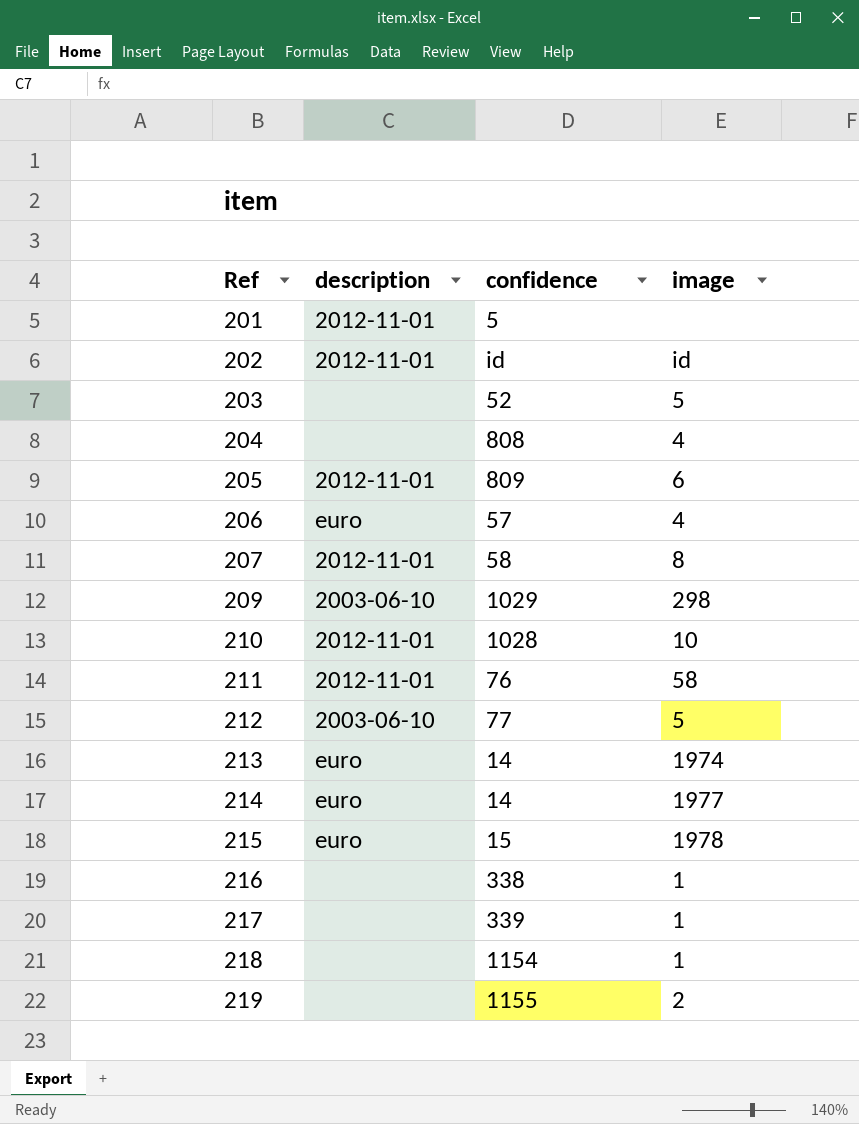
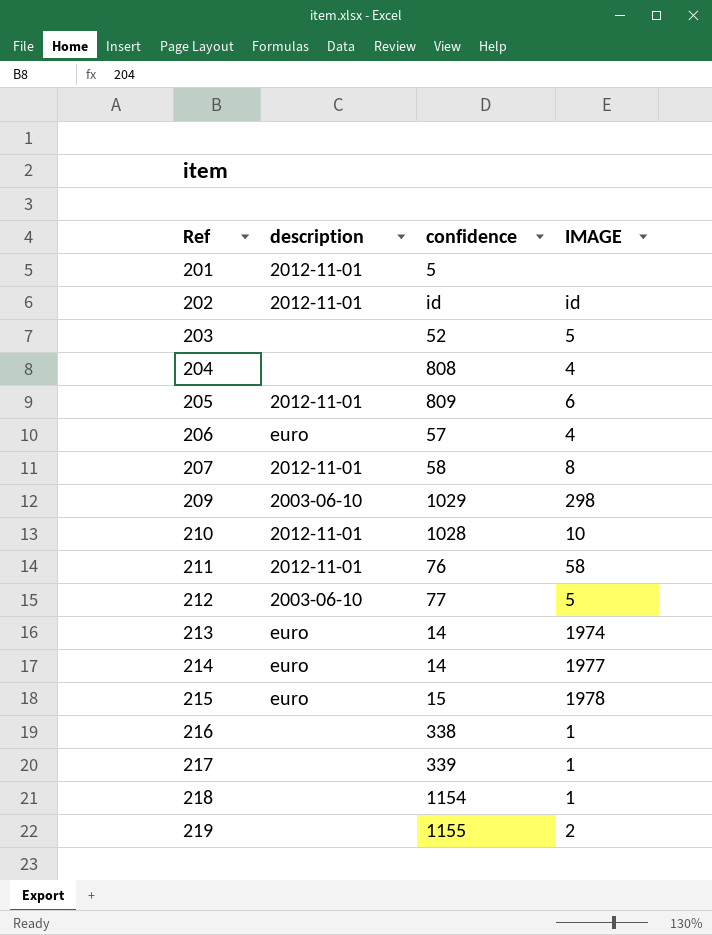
column name: image -> IMAGE

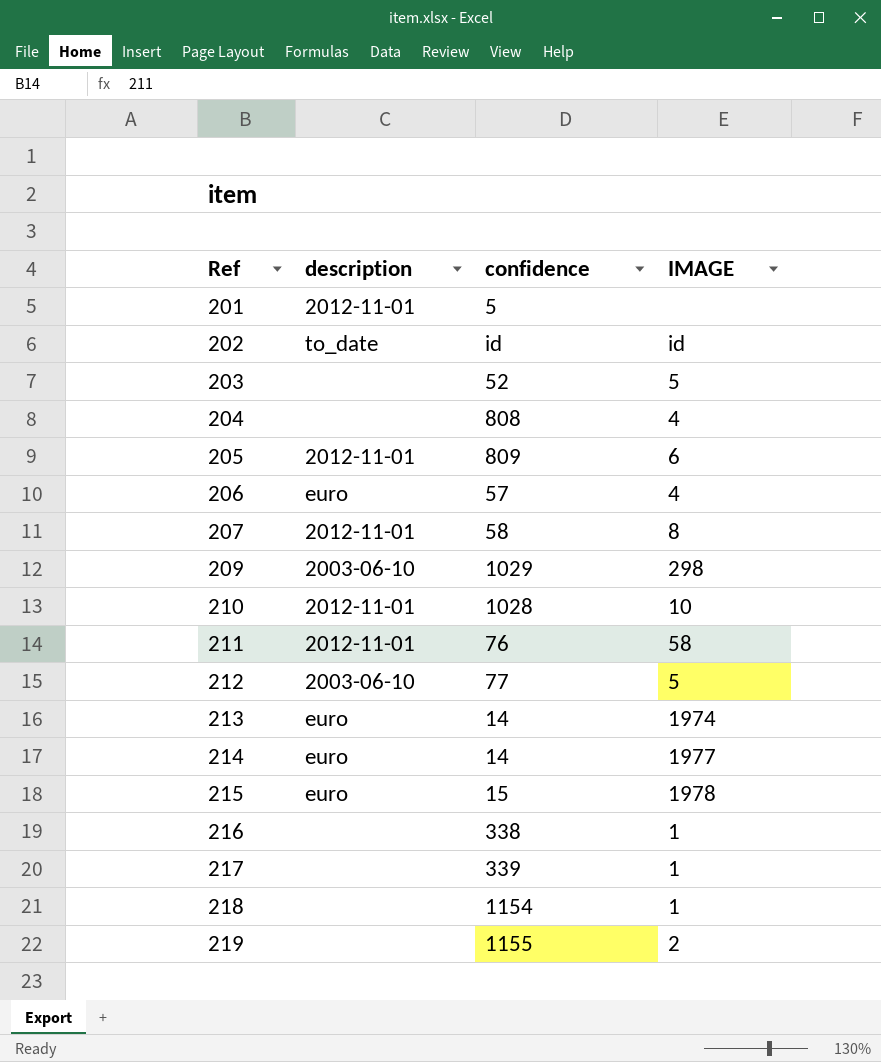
202 | description: 2012-11-01 -> to_date

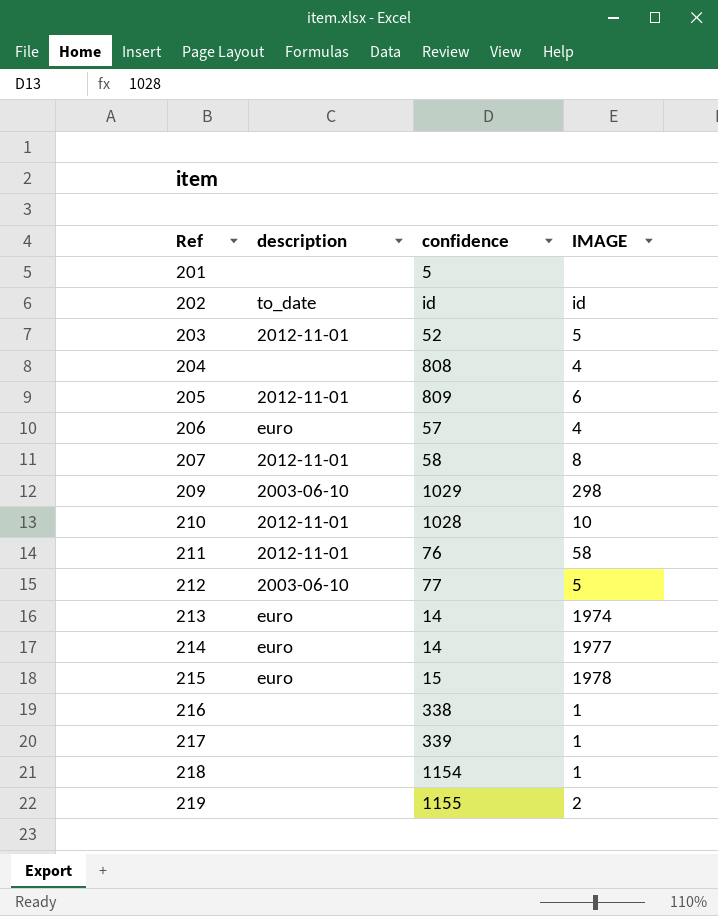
201 | description: 2012-11-01 -> none
203 | description: none -> 2012-11-01

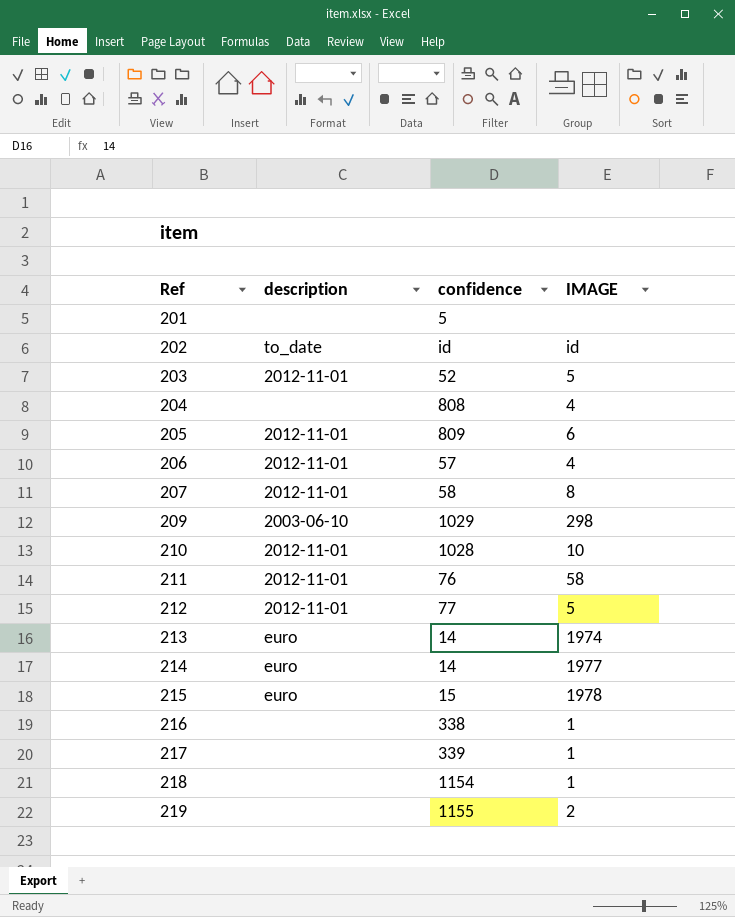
206 | description: euro -> 2012-11-01
212 | description: 2003-06-10 -> 2012-11-01

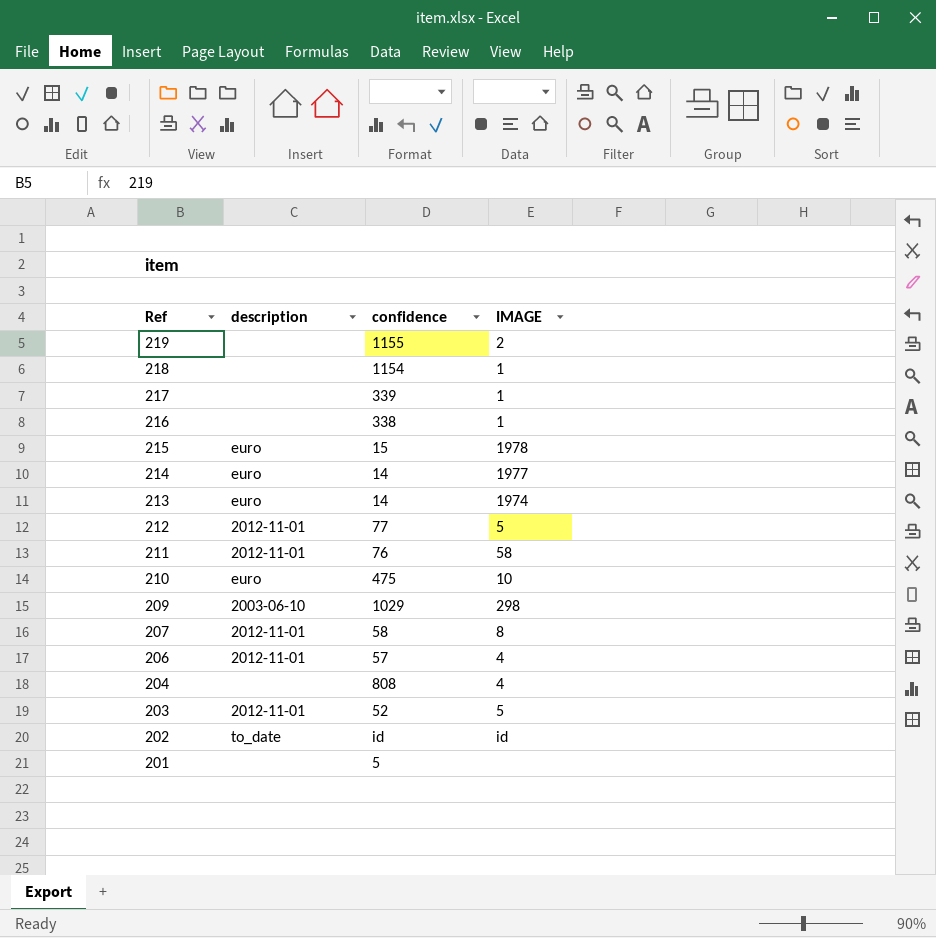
row order: Ref ascending -> Ref descending
row 205: 2012-11-01 | 809 | 6 -> none
210 | description: 2012-11-01 -> euro
210 | confidence: 1028 -> 475

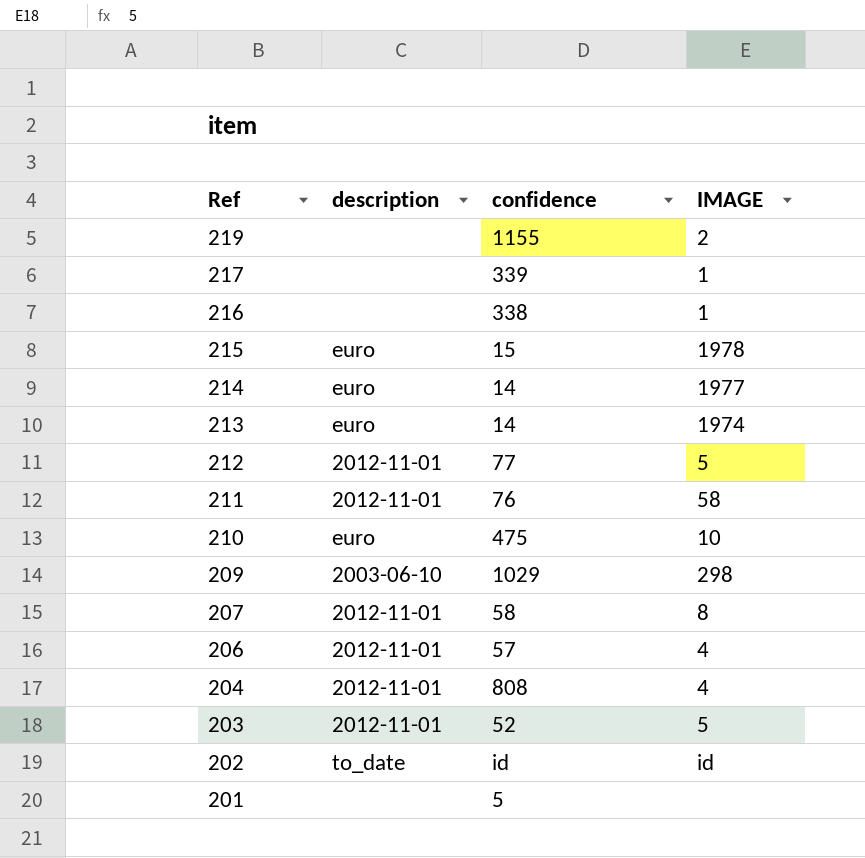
row 218: none | 1154 | 1 -> none
204 | description: none -> 2012-11-01

